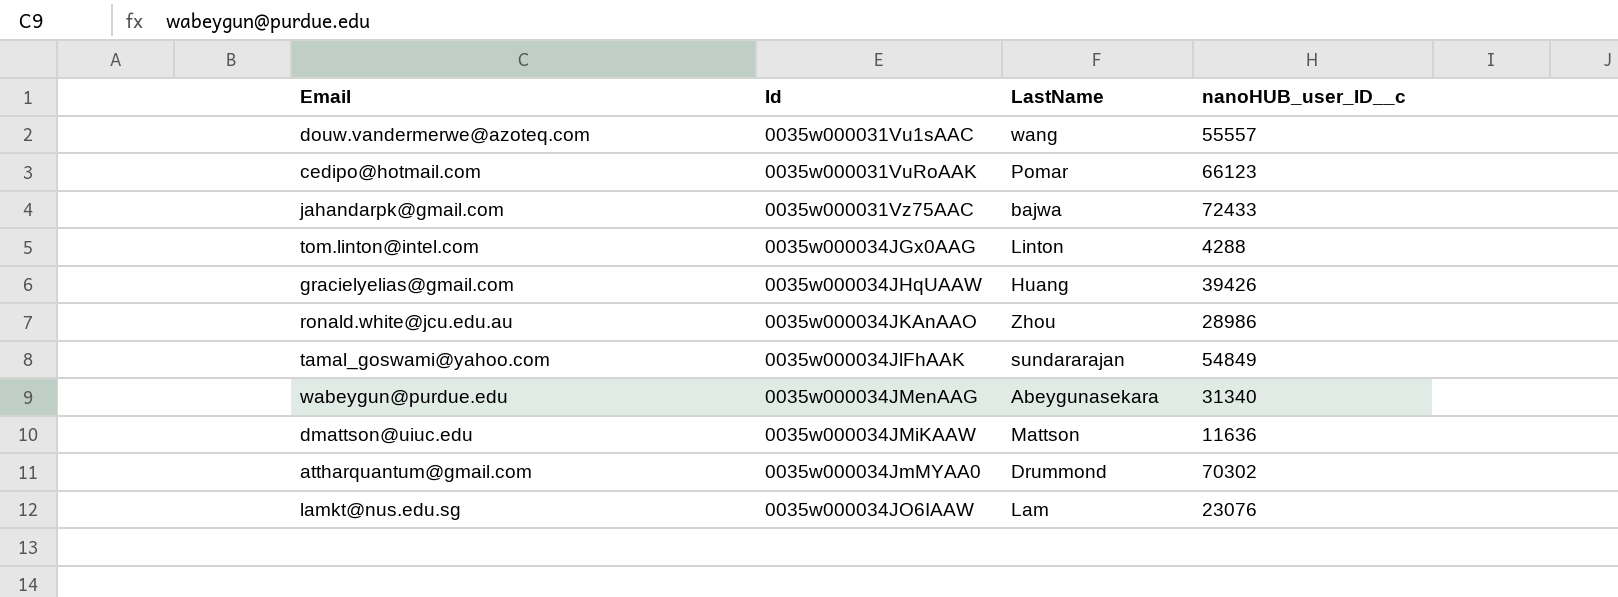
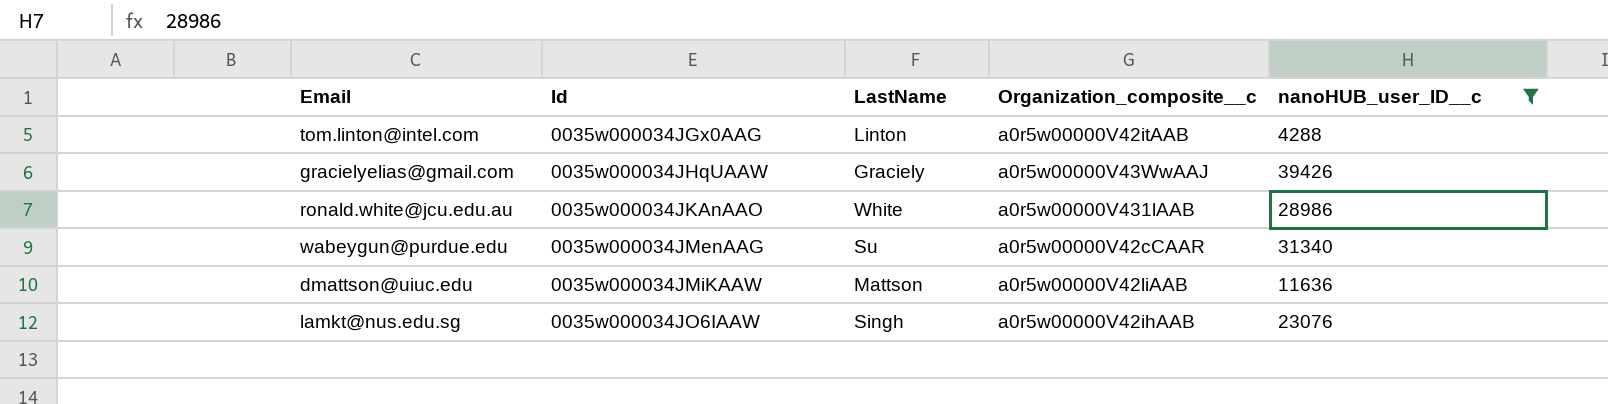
filter: none -> nanoHUB_user_ID__c <= 39426
column Organization_composite__c | position: none -> 4
gracielyelias@gmail.com | LastName: Huang -> Graciely
ronald.white@jcu.edu.au | LastName: Zhou -> White
wabeygun@purdue.edu | LastName: Abeygunasekara -> Su
lamkt@nus.edu.sg | LastName: Lam -> Singh

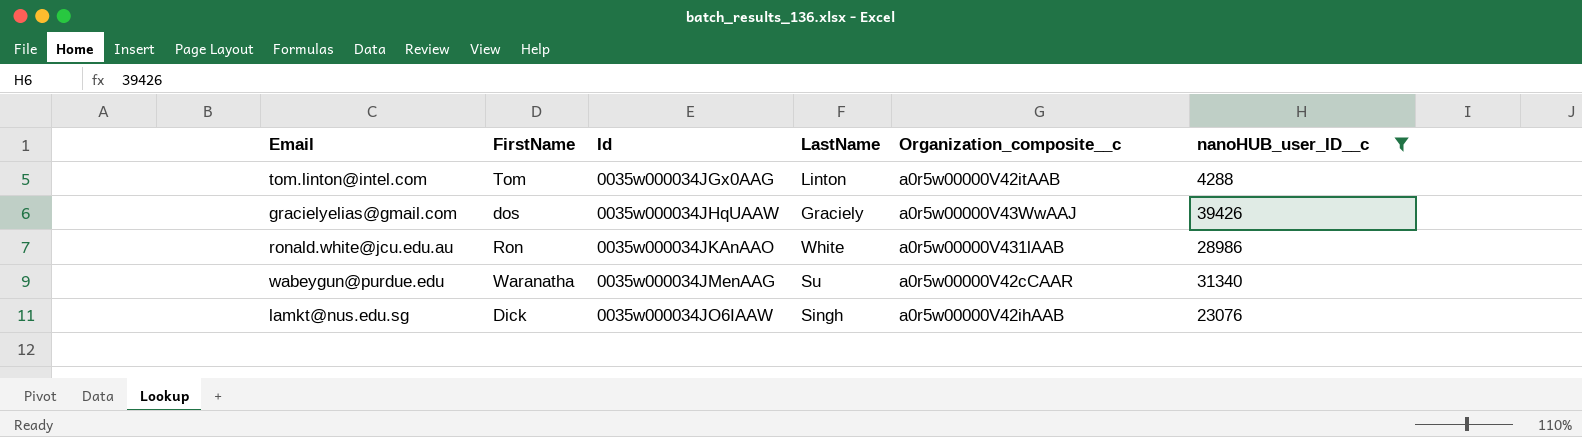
column FirstName | position: none -> 2
row dmattson@uiuc.edu: 0035w000034JMiKAAW | Mattson | a0r5w00000V42liAAB | 11636 -> none

